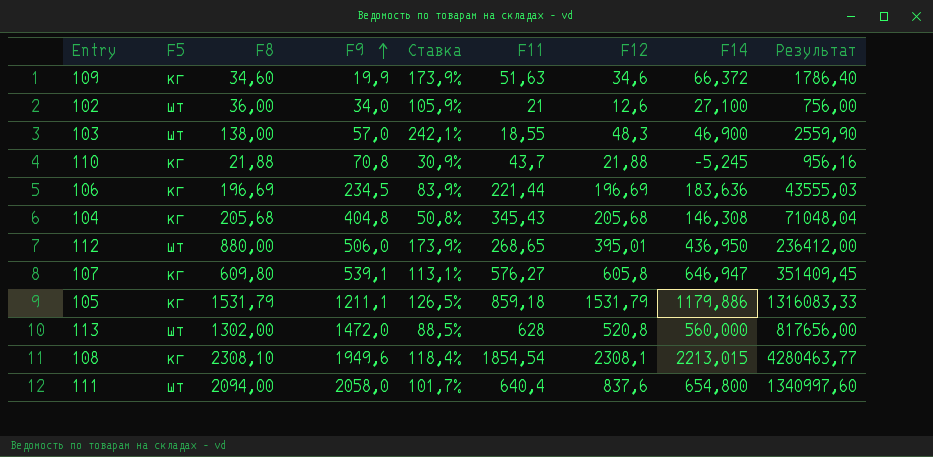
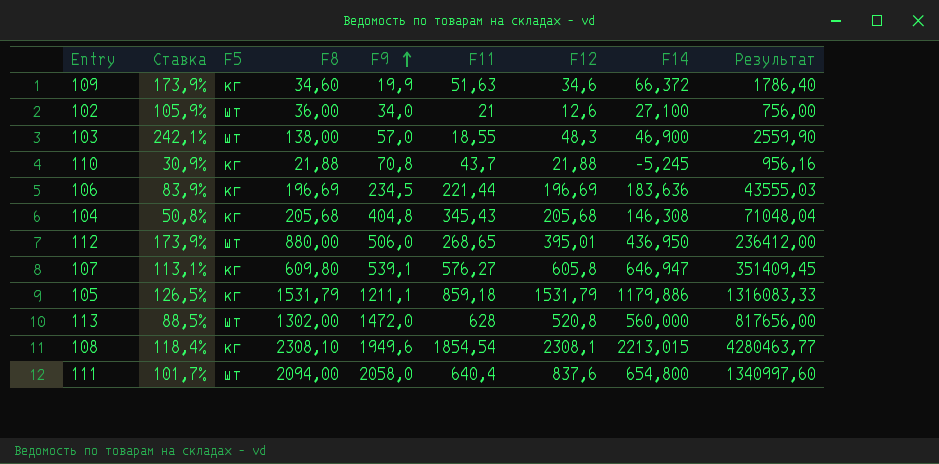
column Ставка | position: 5 -> 2

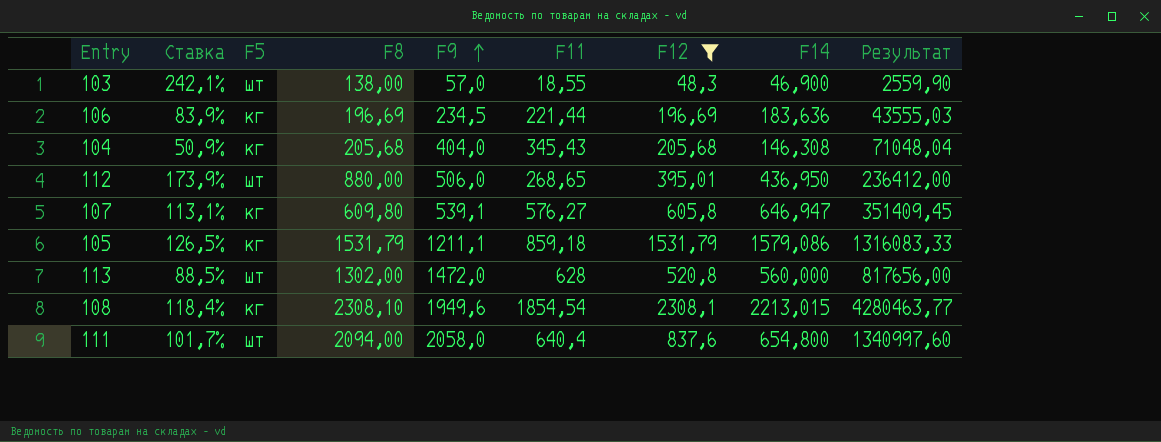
filter: none -> F12 >= 48,3
104 | Ставка: 50,8% -> 50,9%
104 | F9: 404,8 -> 404,0
105 | F14: 1179,886 -> 1579,086

